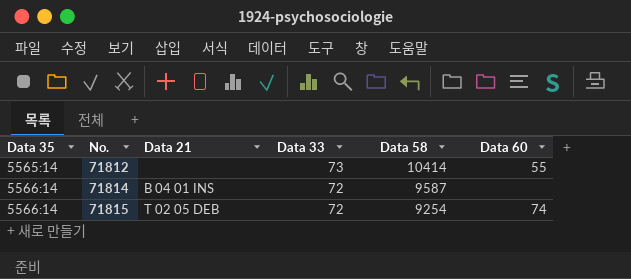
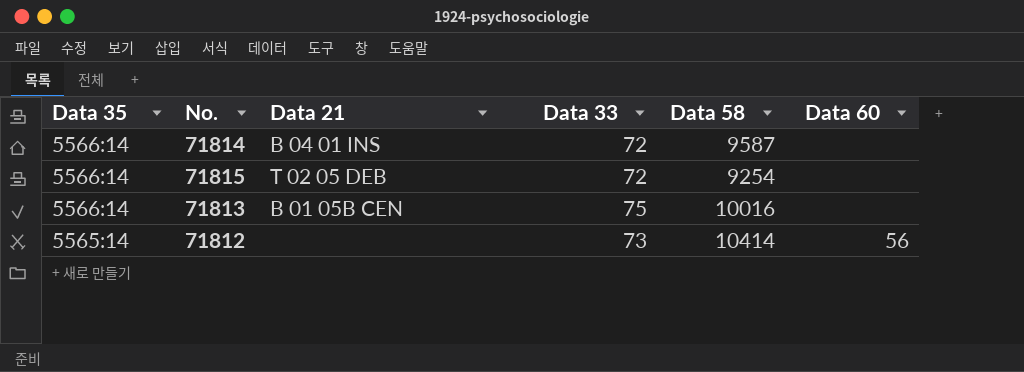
row order: Data 35 ascending -> Data 35 descending
71815 | Data 60: 74 -> none
row 71813: none -> 5566:14 | B 01 05B CEN | 75 | 10016 | none
71812 | Data 60: 55 -> 56

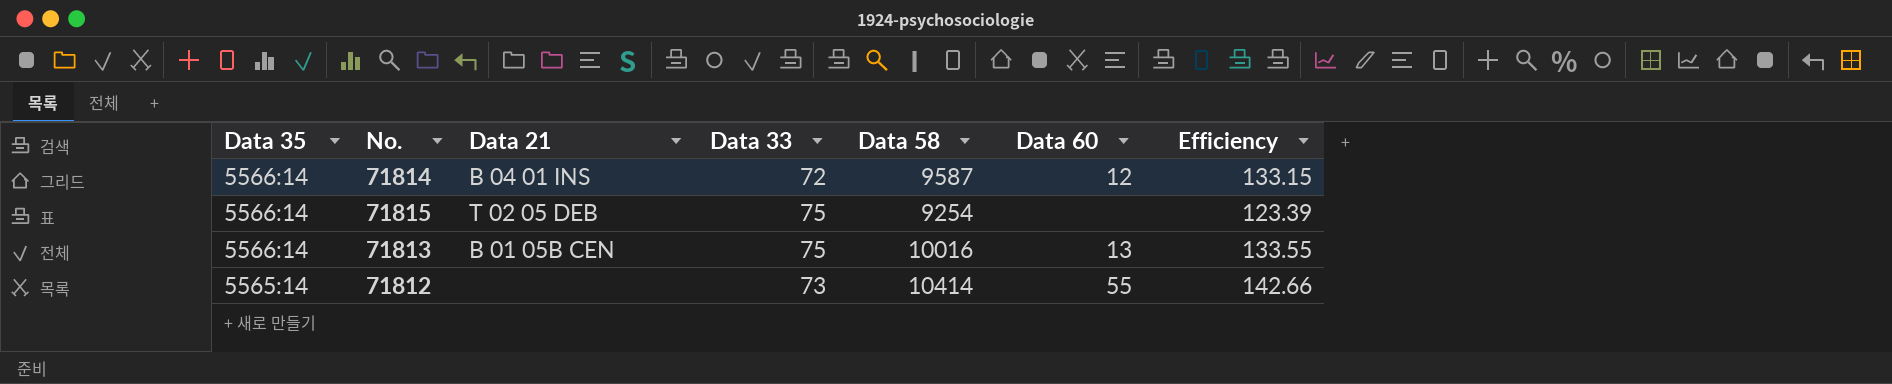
column Efficiency | formula: none -> [Data 58] / [Data 33]
71814 | Data 60: none -> 12
71815 | Data 33: 72 -> 75
71813 | Data 60: none -> 13
71812 | Data 60: 56 -> 55

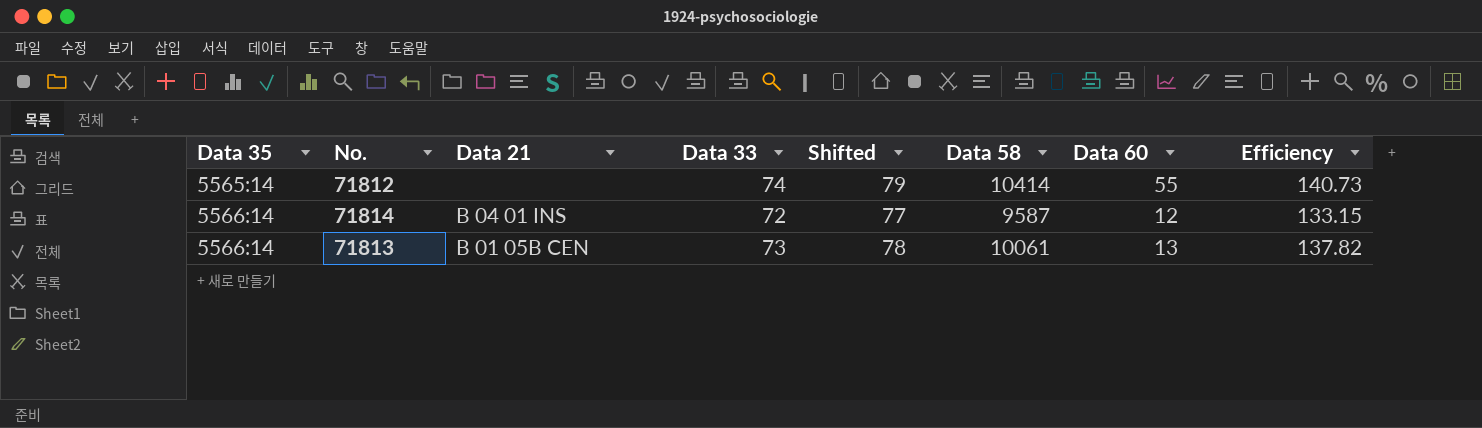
row order: Data 35 descending -> Data 35 ascending
column Shifted | formula: none -> [Data 33] + 5
row 71815: 5566:14 | T 02 05 DEB | 75 | 9254 | none | 123.39 -> none
71812 | Data 33: 73 -> 74
71812 | Efficiency: 142.66 -> 140.73
71813 | Data 33: 75 -> 73
71813 | Data 58: 10016 -> 10061
71813 | Efficiency: 133.55 -> 137.82

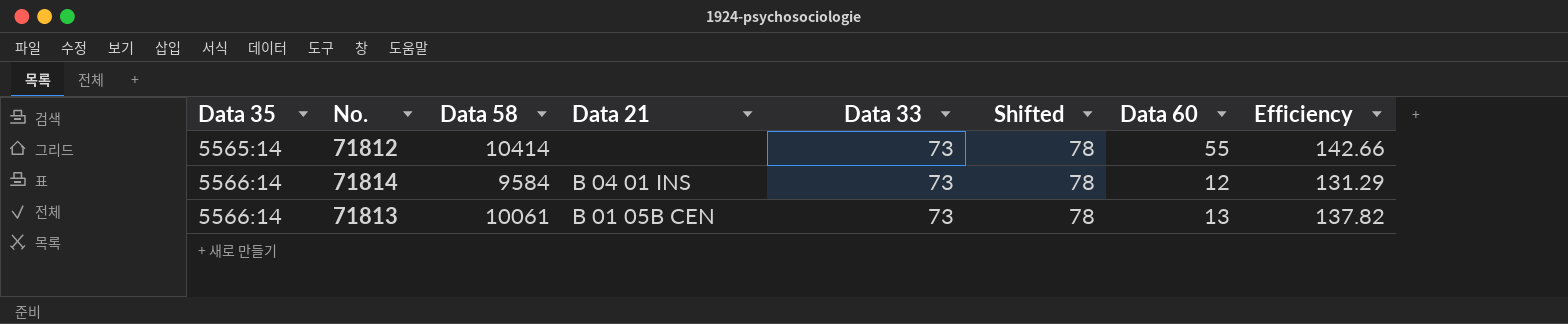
column Data 58 | position: 6 -> 3
71812 | Data 33: 74 -> 73
71812 | Shifted: 79 -> 78
71812 | Efficiency: 140.73 -> 142.66
71814 | Data 58: 9587 -> 9584
71814 | Data 33: 72 -> 73
71814 | Shifted: 77 -> 78
71814 | Efficiency: 133.15 -> 131.29

